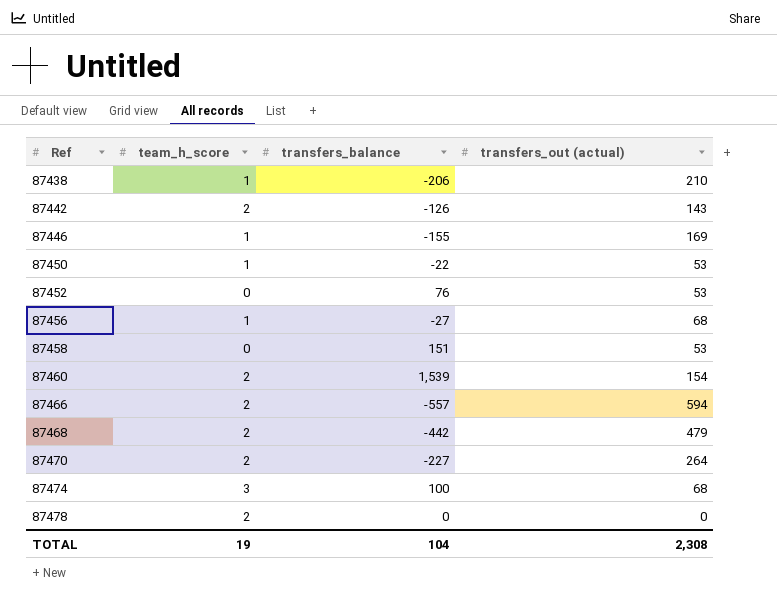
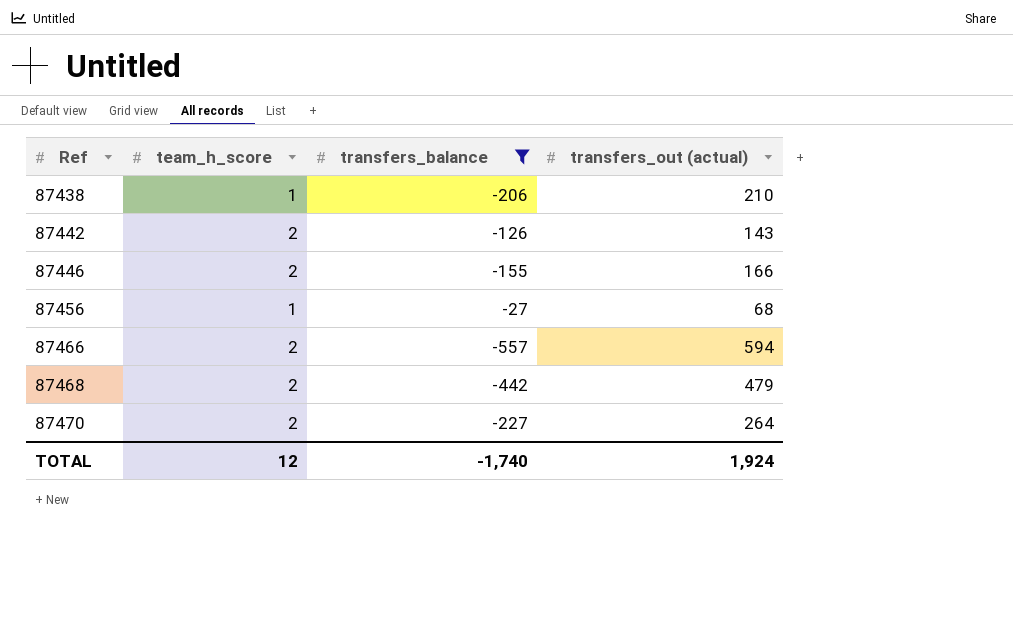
filter: none -> transfers_balance <= -27
87446 | team_h_score: 1 -> 2
87446 | transfers_out (actual): 169 -> 166
TOTAL | team_h_score: 19 -> 12
TOTAL | transfers_balance: 104 -> -1,740
TOTAL | transfers_out (actual): 2,308 -> 1,924

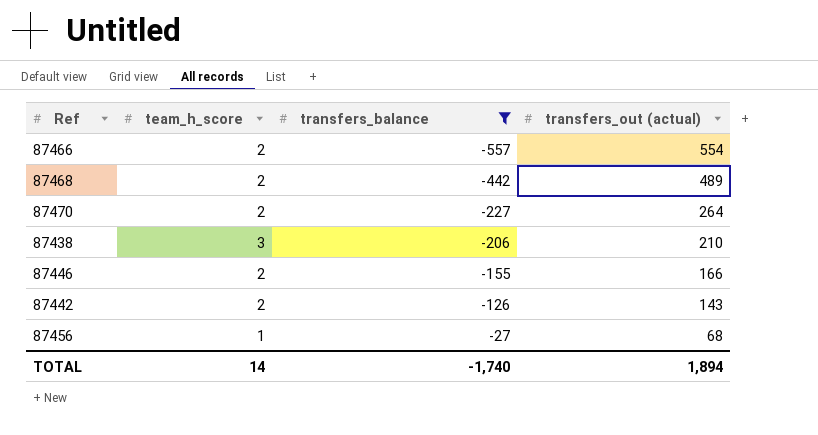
row order: Ref ascending -> transfers_balance ascending
87466 | transfers_out (actual): 594 -> 554
87468 | transfers_out (actual): 479 -> 489
87438 | team_h_score: 1 -> 3
TOTAL | team_h_score: 12 -> 14
TOTAL | transfers_out (actual): 1,924 -> 1,894

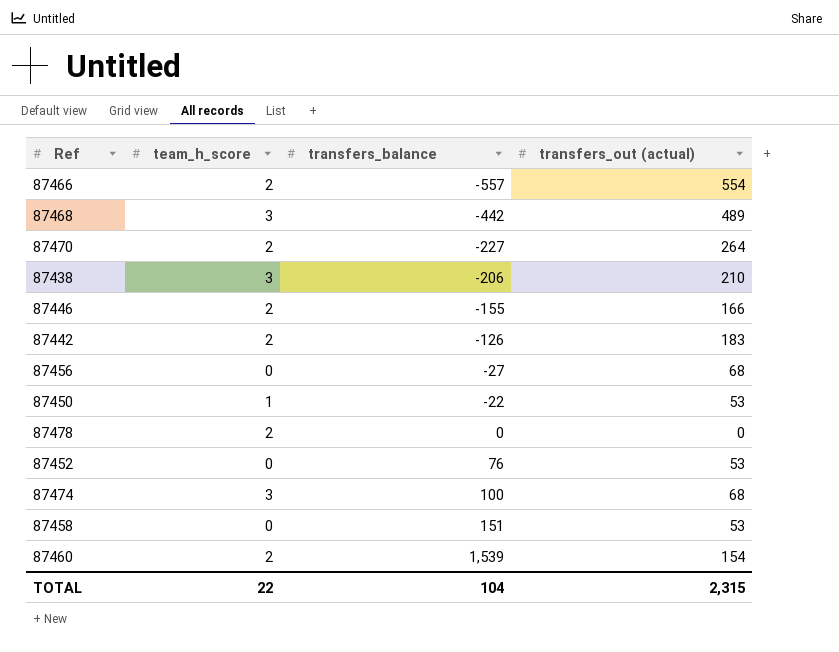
filter: transfers_balance <= -27 -> none
87468 | team_h_score: 2 -> 3
87442 | transfers_out (actual): 143 -> 183
87456 | team_h_score: 1 -> 0
TOTAL | team_h_score: 14 -> 22
TOTAL | transfers_balance: -1,740 -> 104
TOTAL | transfers_out (actual): 1,894 -> 2,315

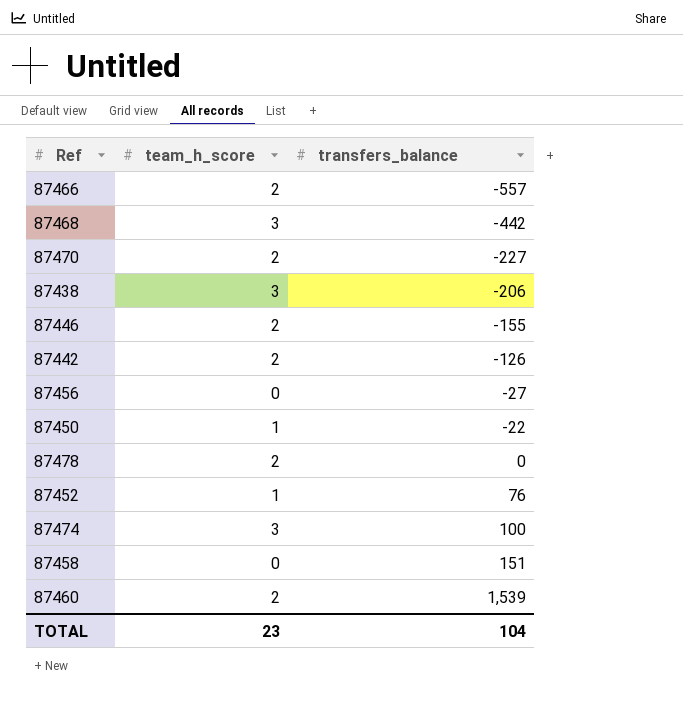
column transfers_out (actual) | position: 4 -> none
87452 | team_h_score: 0 -> 1
TOTAL | team_h_score: 22 -> 23

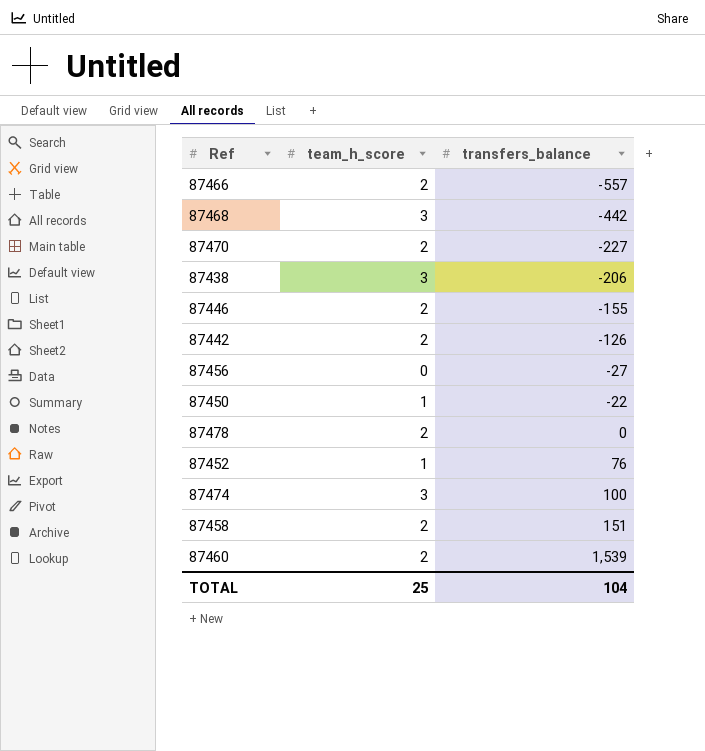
87458 | team_h_score: 0 -> 2
TOTAL | team_h_score: 23 -> 25

